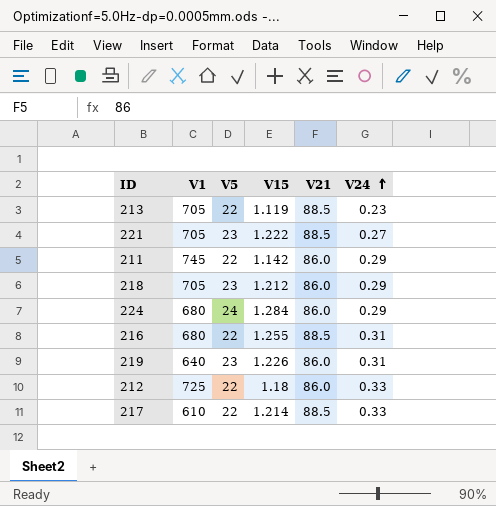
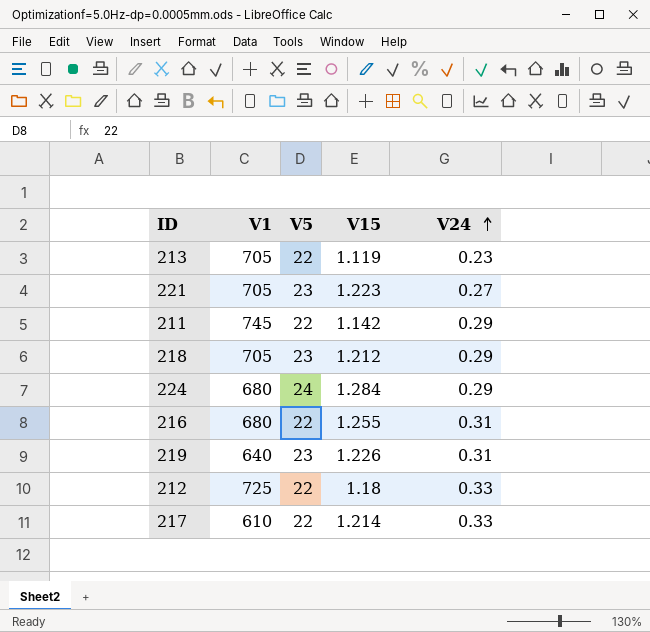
column V21 | position: 5 -> none
221 | V15: 1.222 -> 1.223

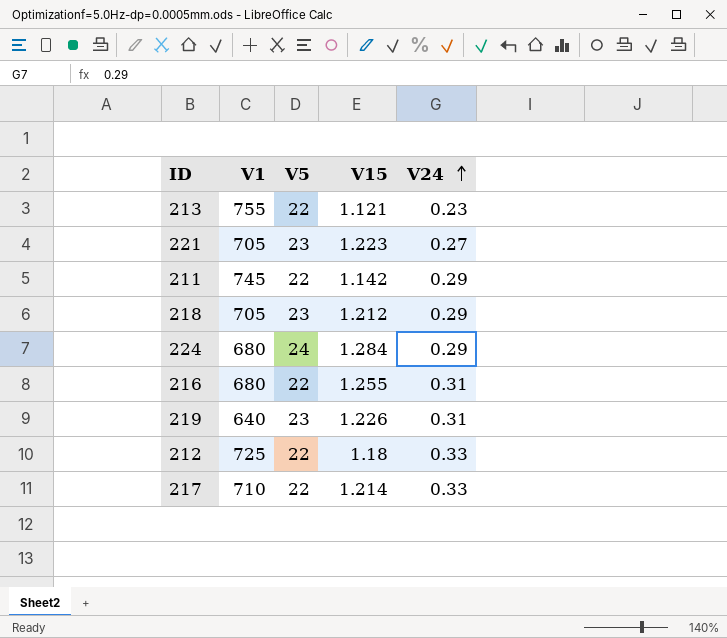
213 | V1: 705 -> 755
213 | V15: 1.119 -> 1.121
217 | V1: 610 -> 710

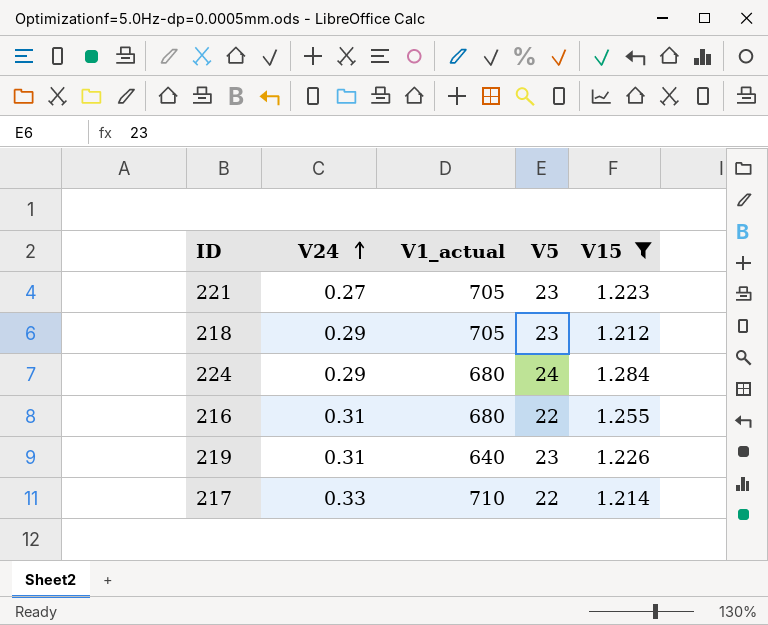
filter: none -> V15 >= 1.212
column V24 | position: 5 -> 2
column name: V1 -> V1_actual

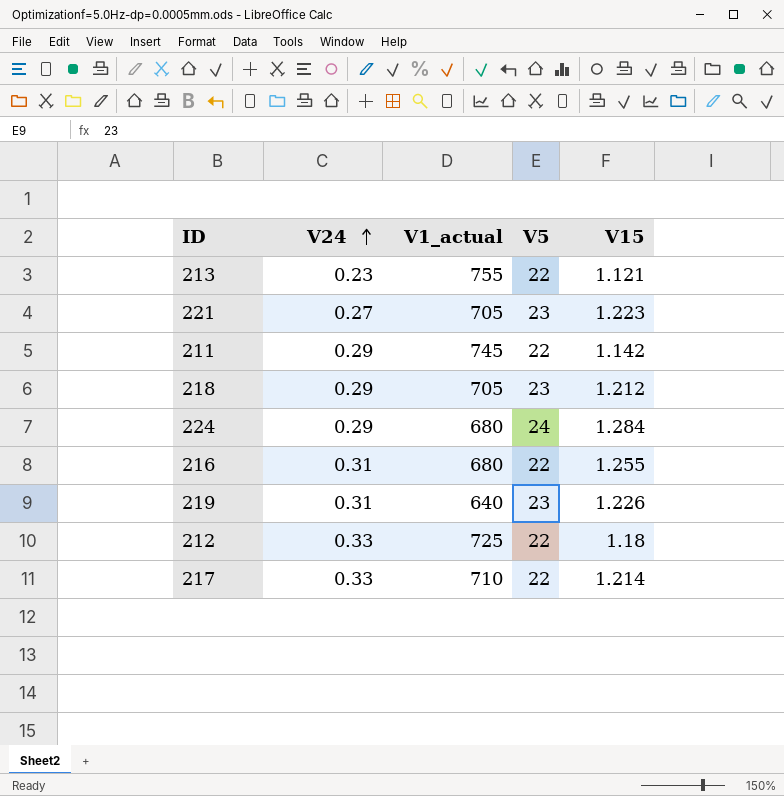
filter: V15 >= 1.212 -> none

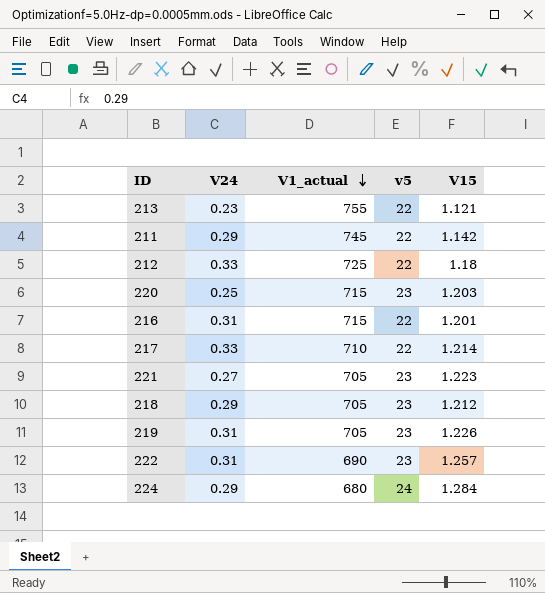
row order: V24 ascending -> V1_actual descending
column name: V5 -> v5
row 220: none -> 0.25 | 715 | 23 | 1.203
216 | V1_actual: 680 -> 715
216 | V15: 1.255 -> 1.201
219 | V1_actual: 640 -> 705
row 222: none -> 0.31 | 690 | 23 | 1.257

